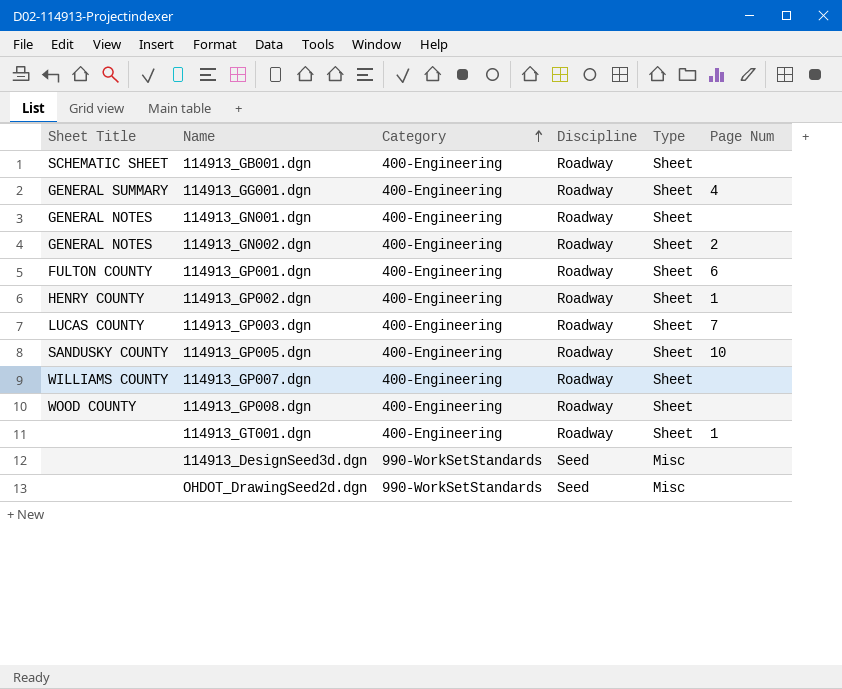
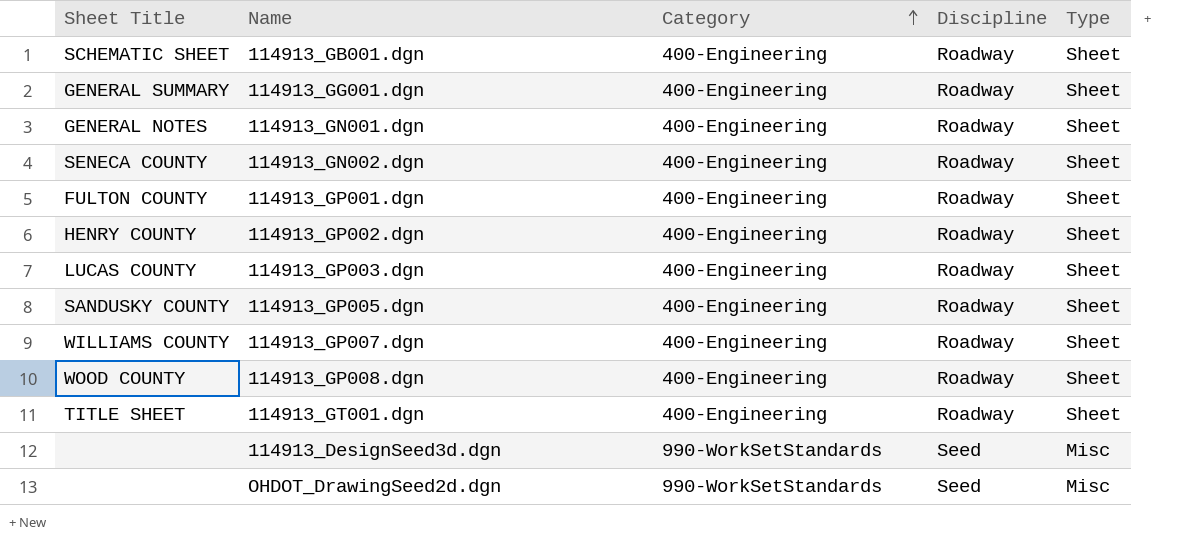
column Page Num | position: 6 -> none
114913_GN002.dgn | Sheet Title: GENERAL NOTES -> SENECA COUNTY
114913_GT001.dgn | Sheet Title: none -> TITLE SHEET

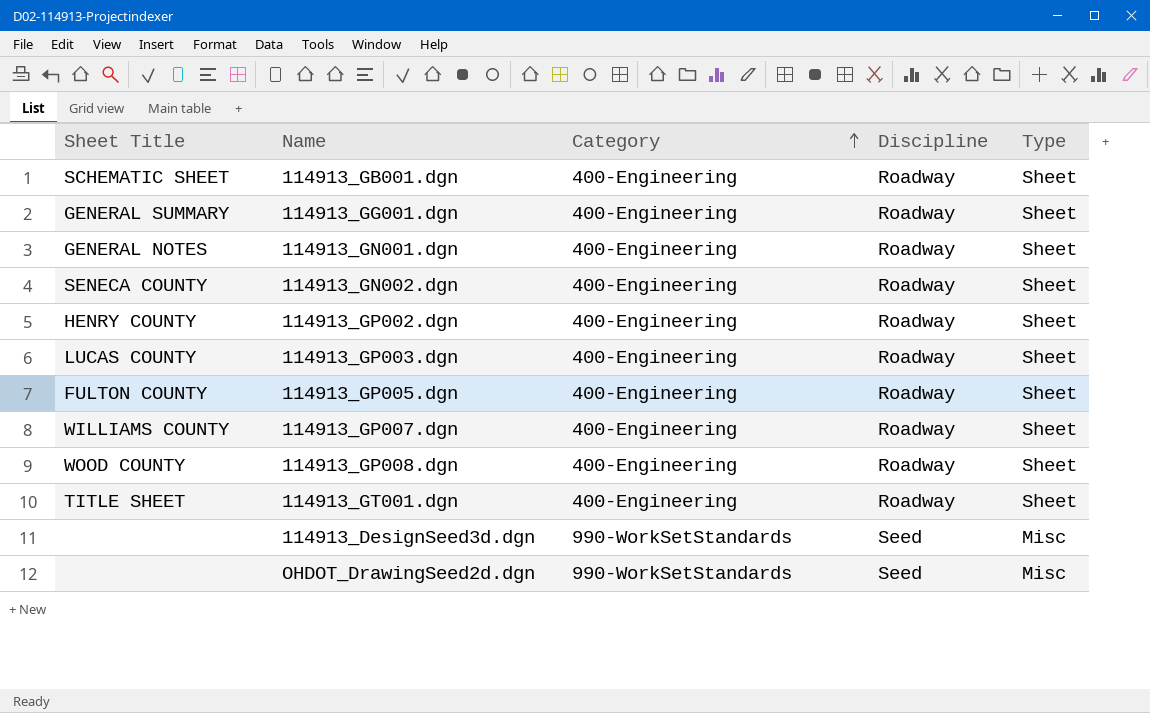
row 114913_GP001.dgn: FULTON COUNTY | 400-Engineering | Roadway | Sheet -> none
114913_GP005.dgn | Sheet Title: SANDUSKY COUNTY -> FULTON COUNTY

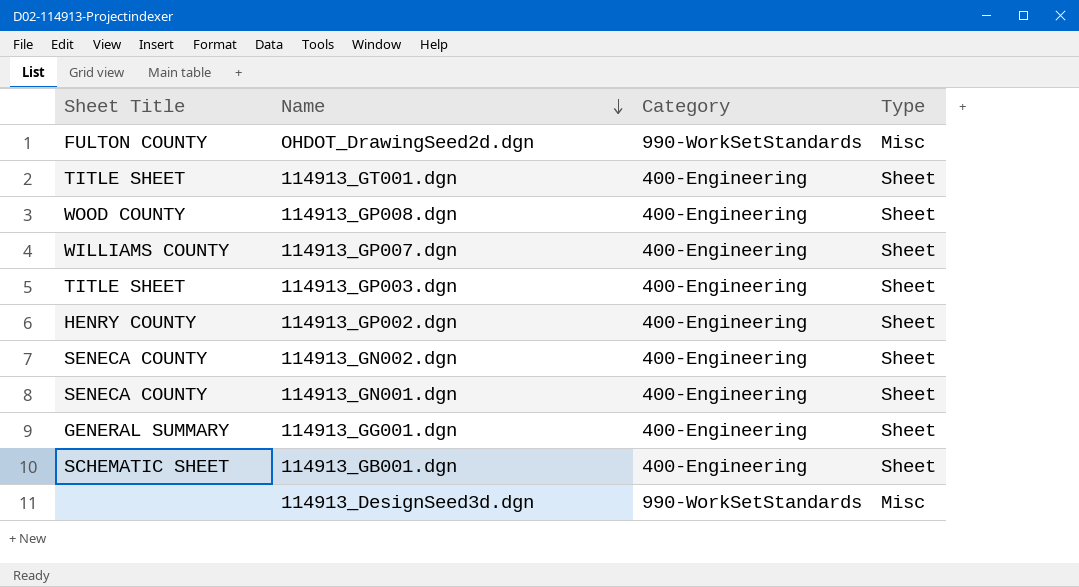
row order: Category ascending -> Name descending
column Discipline | position: 4 -> none
row 114913_GP005.dgn: FULTON COUNTY | 400-Engineering | Roadway | Sheet -> none
OHDOT_DrawingSeed2d.dgn | Sheet Title: none -> FULTON COUNTY
114913_GP003.dgn | Sheet Title: LUCAS COUNTY -> TITLE SHEET
114913_GN001.dgn | Sheet Title: GENERAL NOTES -> SENECA COUNTY

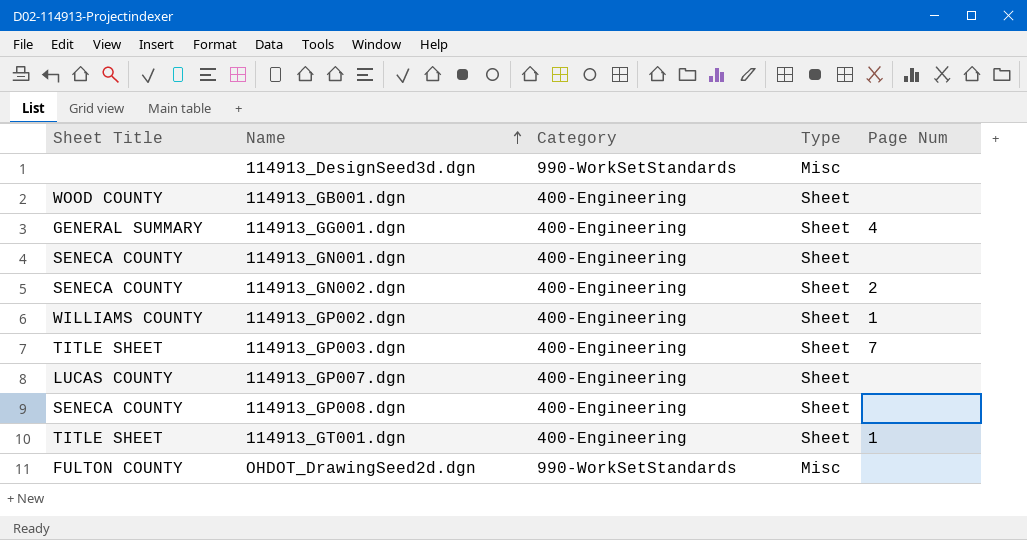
row order: Name descending -> Name ascending
column Page Num | position: none -> 5
114913_GB001.dgn | Sheet Title: SCHEMATIC SHEET -> WOOD COUNTY
114913_GP002.dgn | Sheet Title: HENRY COUNTY -> WILLIAMS COUNTY
114913_GP007.dgn | Sheet Title: WILLIAMS COUNTY -> LUCAS COUNTY
114913_GP008.dgn | Sheet Title: WOOD COUNTY -> SENECA COUNTY

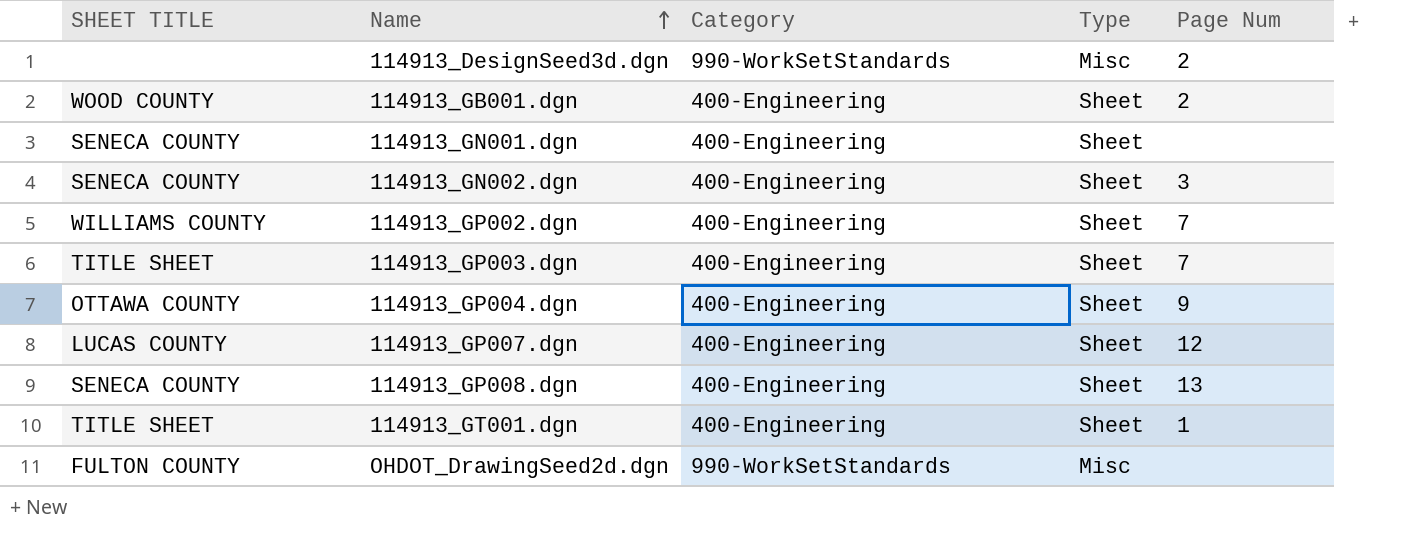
column name: Sheet Title -> SHEET TITLE
row 114913_GG001.dgn: GENERAL SUMMARY | 400-Engineering | Sheet | 4 -> none
114913_DesignSeed3d.dgn | Page Num: none -> 2
114913_GB001.dgn | Page Num: none -> 2
114913_GN002.dgn | Page Num: 2 -> 3
114913_GP002.dgn | Page Num: 1 -> 7
row 114913_GP004.dgn: none -> OTTAWA COUNTY | 400-Engineering | Sheet | 9
114913_GP007.dgn | Page Num: none -> 12
114913_GP008.dgn | Page Num: none -> 13

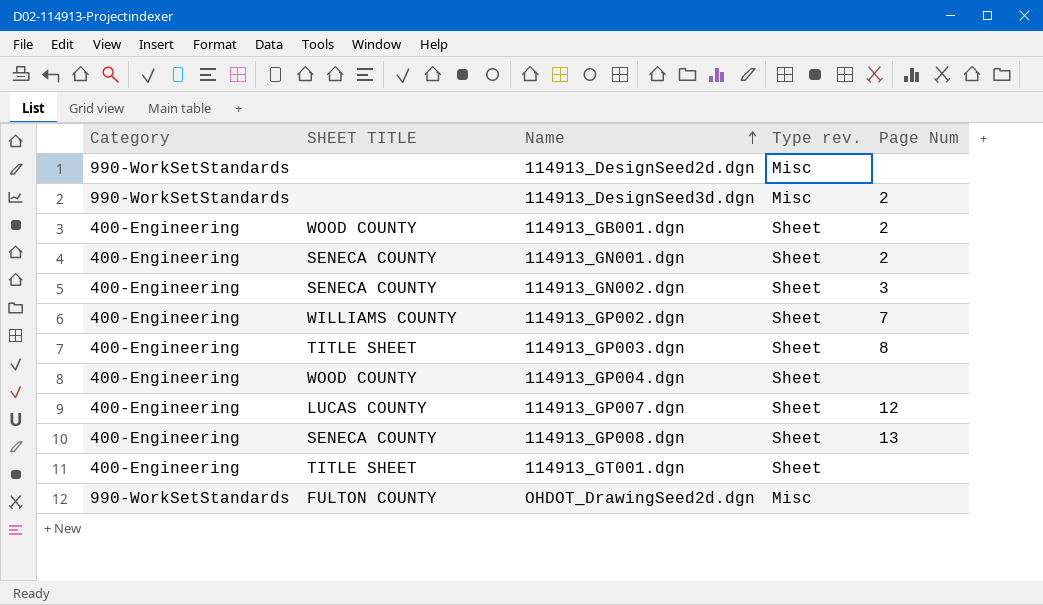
column Category | position: 3 -> 1
column name: Type -> Type rev.
row 114913_DesignSeed2d.dgn: none -> 990-WorkSetStandards | none | Misc | none
114913_GN001.dgn | Page Num: none -> 2
114913_GP003.dgn | Page Num: 7 -> 8
114913_GP004.dgn | SHEET TITLE: OTTAWA COUNTY -> WOOD COUNTY
114913_GP004.dgn | Page Num: 9 -> none
114913_GT001.dgn | Page Num: 1 -> none

